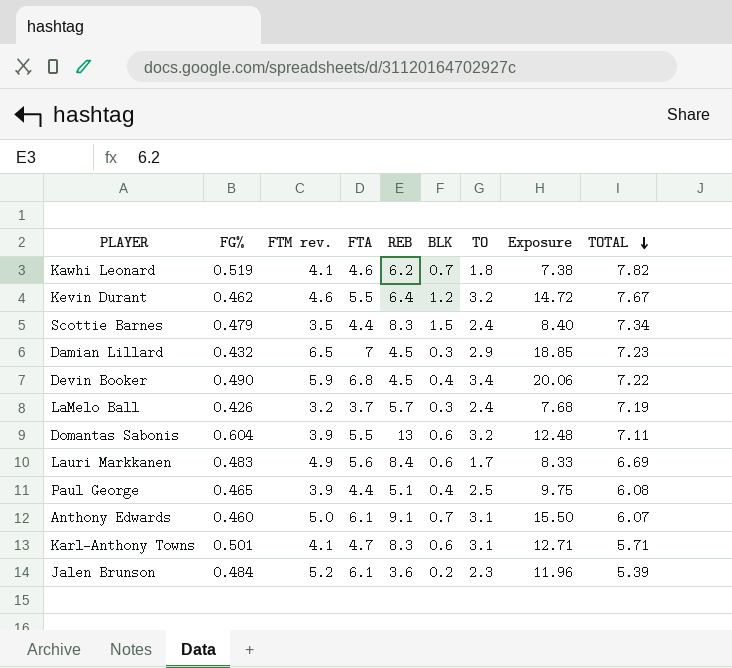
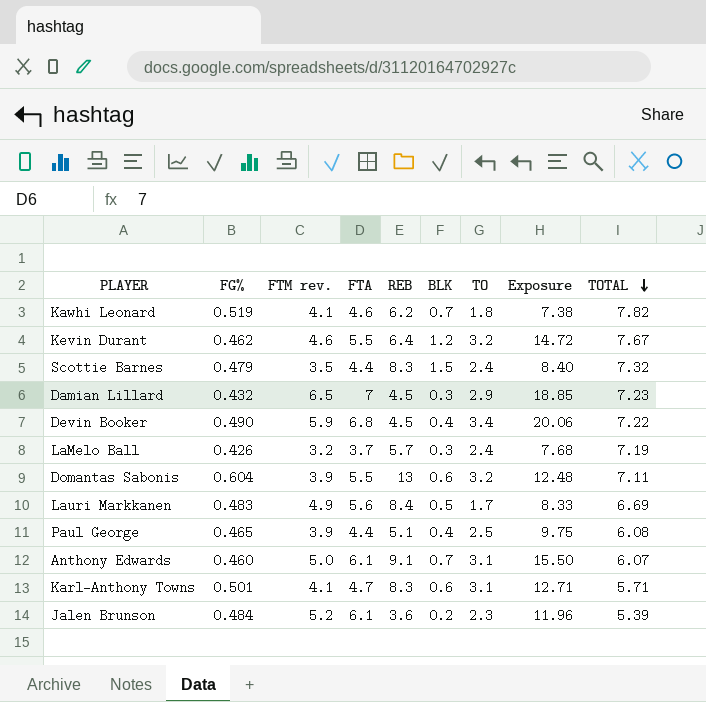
Scottie Barnes | TOTAL: 7.34 -> 7.32
Lauri Markkanen | BLK: 0.6 -> 0.5

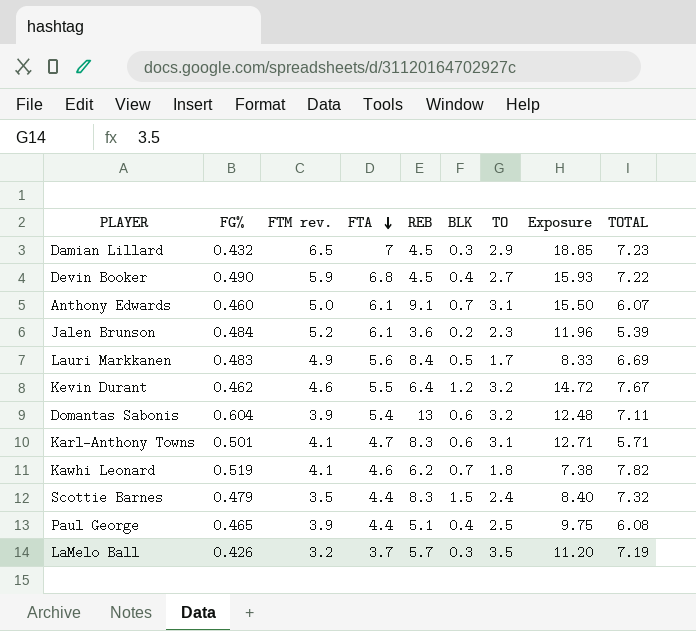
row order: TOTAL descending -> FTA descending
Devin Booker | TO: 3.4 -> 2.7
Devin Booker | Exposure: 20.06 -> 15.93
Domantas Sabonis | FTA: 5.5 -> 5.4
LaMelo Ball | TO: 2.4 -> 3.5
LaMelo Ball | Exposure: 7.68 -> 11.20

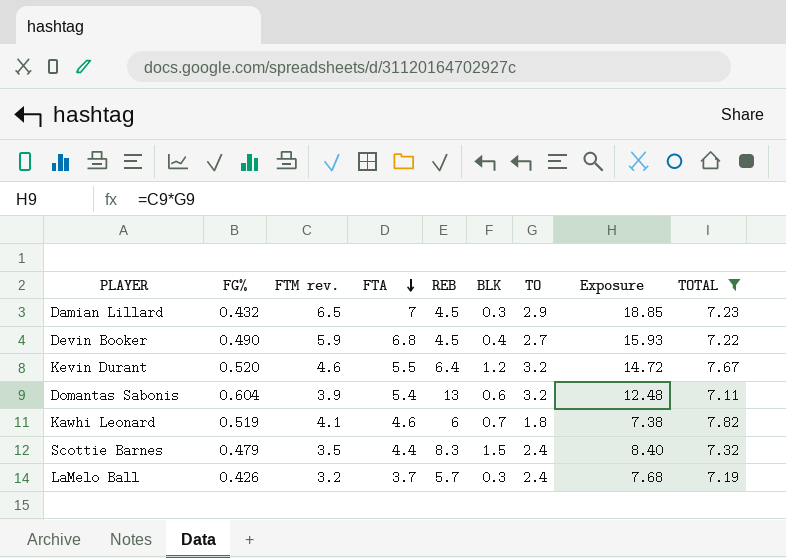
filter: none -> TOTAL >= 7.11
Kevin Durant | FG%: 0.462 -> 0.520
Kawhi Leonard | REB: 6.2 -> 6
LaMelo Ball | TO: 3.5 -> 2.4
LaMelo Ball | Exposure: 11.20 -> 7.68

